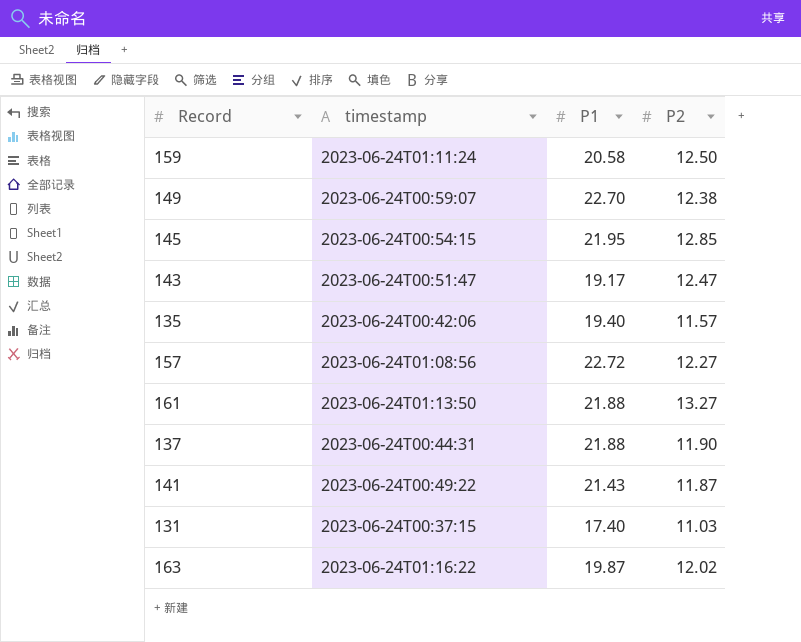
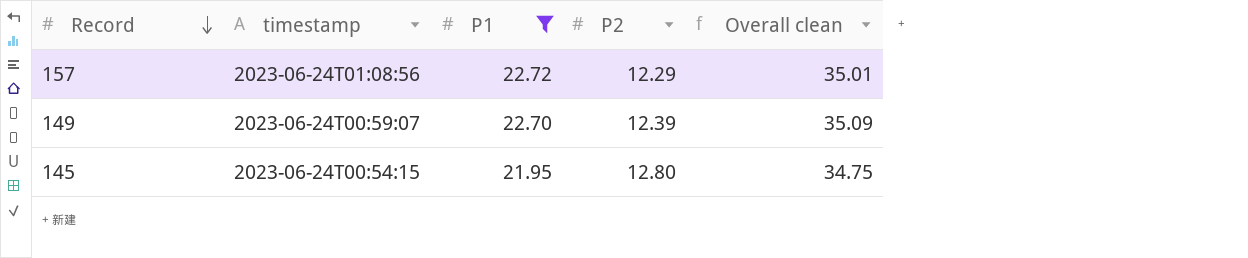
filter: none -> P1 >= 21.95
row order: none -> Record descending
column Overall clean | formula: none -> [P1] + [P2]
157 | P2: 12.27 -> 12.29
149 | P2: 12.38 -> 12.39
145 | P2: 12.85 -> 12.80

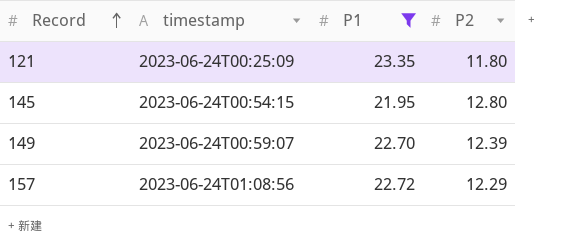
row order: Record descending -> Record ascending
column Overall clean | formula: [P1] + [P2] -> none
row 121: none -> 2023-06-24T00:25:09 | 23.35 | 11.80

